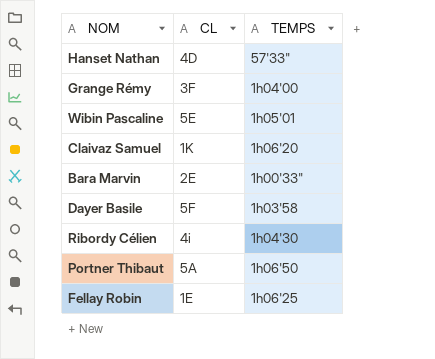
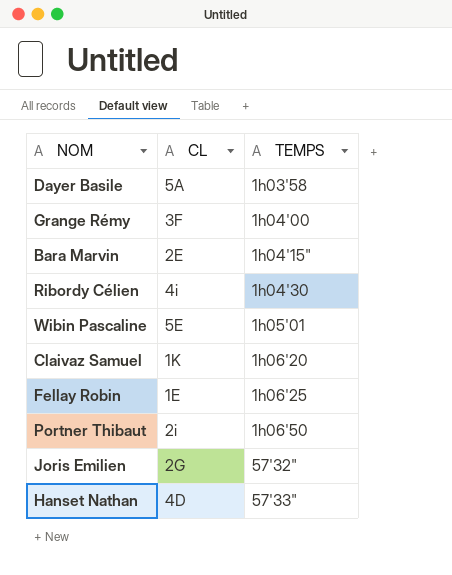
row order: none -> TEMPS ascending
Dayer Basile | CL: 5F -> 5A
Bara Marvin | TEMPS: 1h00'33" -> 1h04'15"
Portner Thibaut | CL: 5A -> 2i
row Joris Emilien: none -> 2G | 57'32"

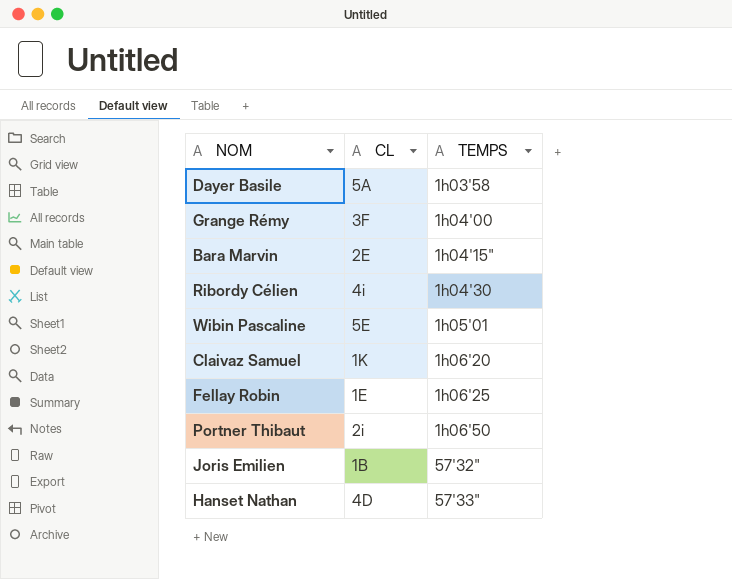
Joris Emilien | CL: 2G -> 1B

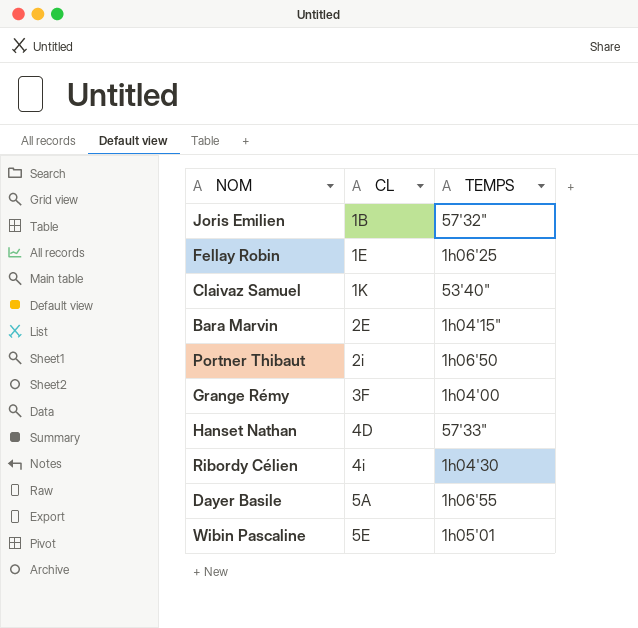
row order: TEMPS ascending -> CL ascending
Claivaz Samuel | TEMPS: 1h06'20 -> 53'40"
Dayer Basile | TEMPS: 1h03'58 -> 1h06'55

